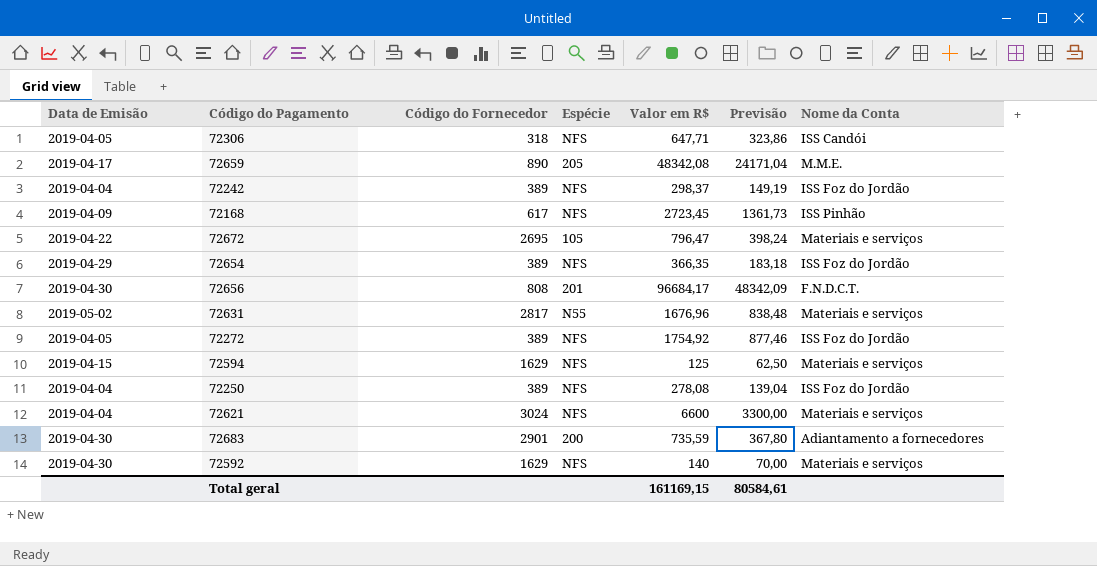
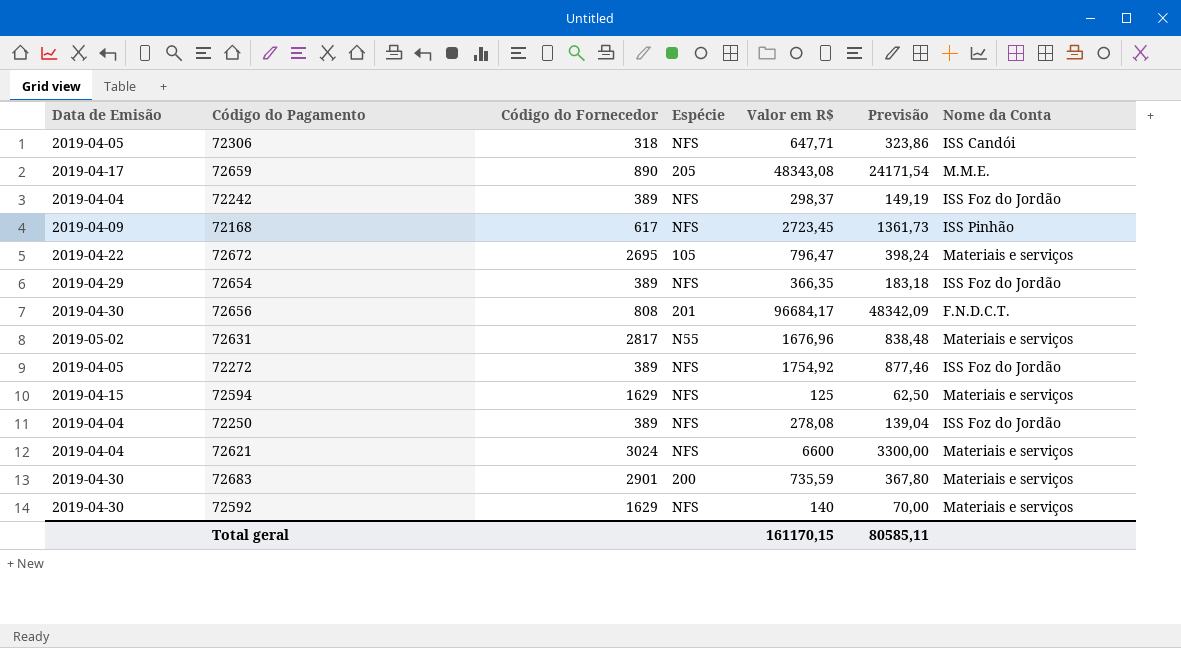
72659 | Valor em R$: 48342,08 -> 48343,08
72659 | Previsão: 24171,04 -> 24171,54
72683 | Nome da Conta: Adiantamento a fornecedores -> Materiais e serviços
Total geral | Valor em R$: 161169,15 -> 161170,15
Total geral | Previsão: 80584,61 -> 80585,11

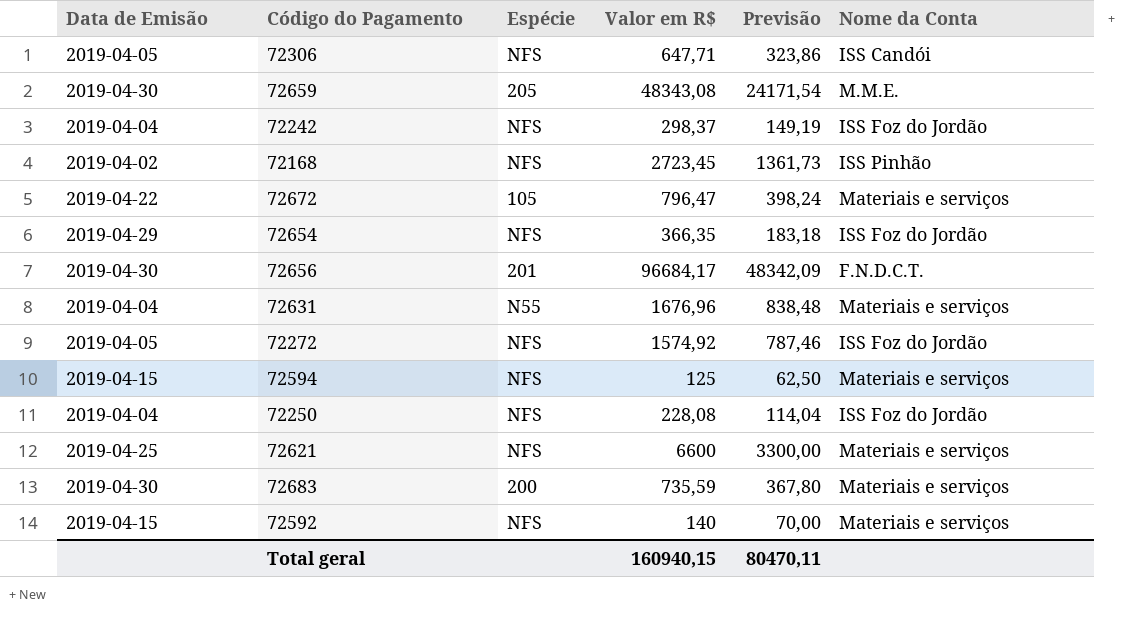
column Código do Fornecedor | position: 3 -> none
72659 | Data de Emisão: 2019-04-17 -> 2019-04-30
72168 | Data de Emisão: 2019-04-09 -> 2019-04-02
72631 | Data de Emisão: 2019-05-02 -> 2019-04-04
72272 | Valor em R$: 1754,92 -> 1574,92
72272 | Previsão: 877,46 -> 787,46
72250 | Valor em R$: 278,08 -> 228,08
72250 | Previsão: 139,04 -> 114,04
72621 | Data de Emisão: 2019-04-04 -> 2019-04-25
72592 | Data de Emisão: 2019-04-30 -> 2019-04-15
Total geral | Valor em R$: 161170,15 -> 160940,15
Total geral | Previsão: 80585,11 -> 80470,11

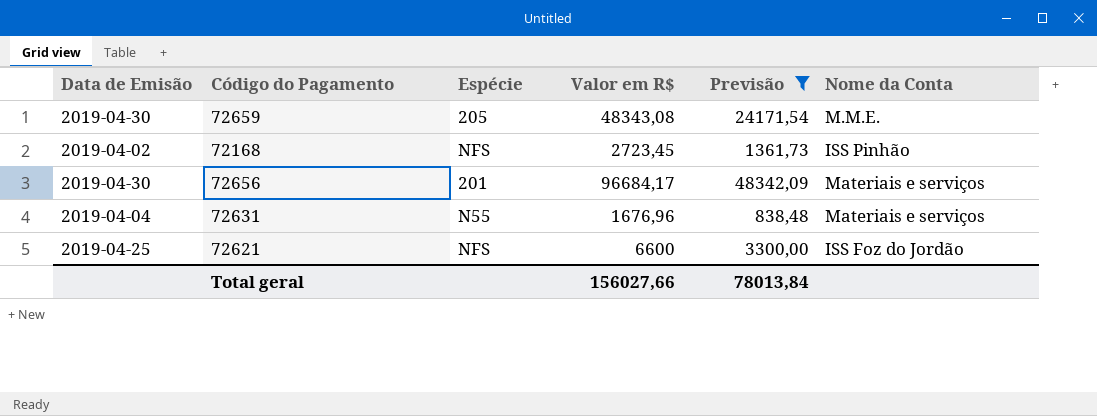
filter: none -> Previsão >= 838,48
72656 | Nome da Conta: F.N.D.C.T. -> Materiais e serviços
72621 | Nome da Conta: Materiais e serviços -> ISS Foz do Jordão
Total geral | Valor em R$: 160940,15 -> 156027,66
Total geral | Previsão: 80470,11 -> 78013,84

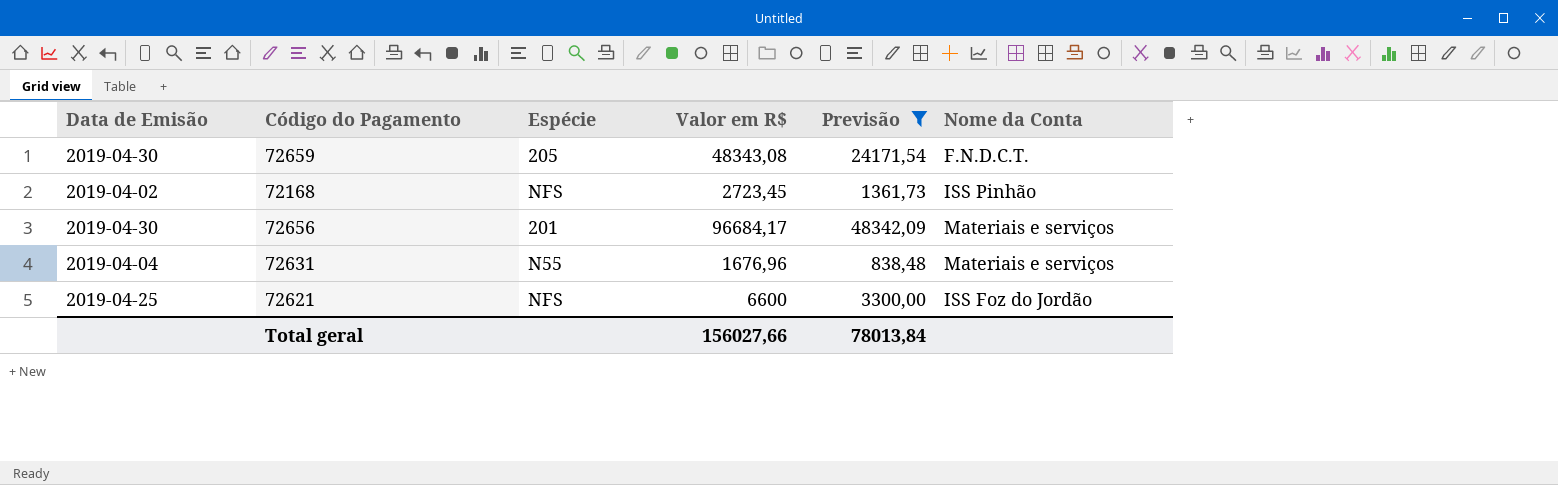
72659 | Nome da Conta: M.M.E. -> F.N.D.C.T.

